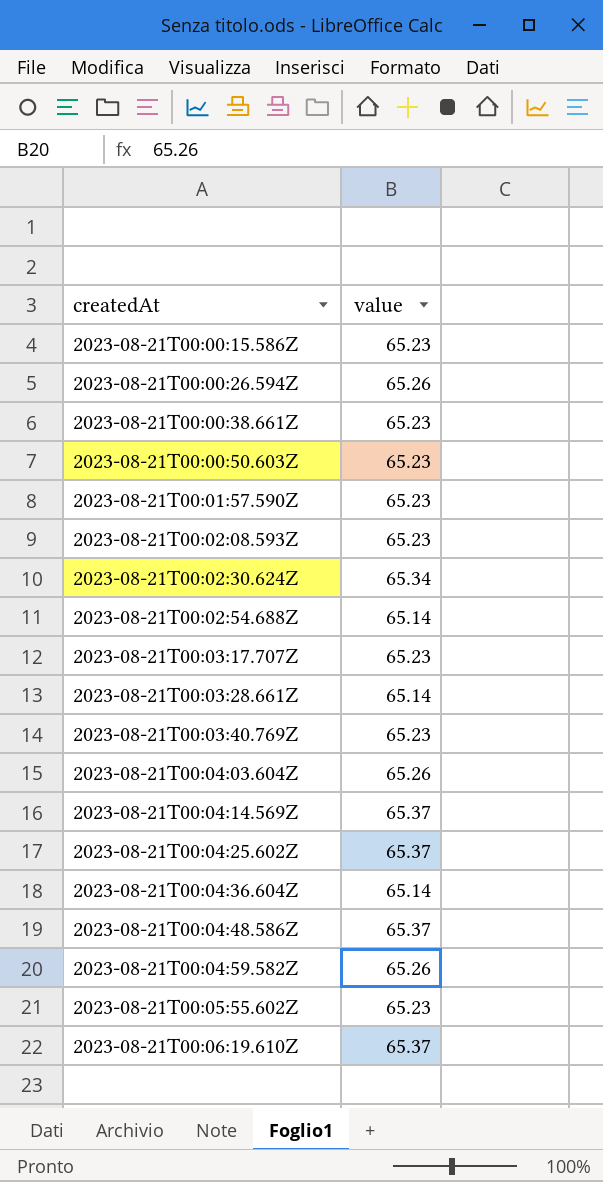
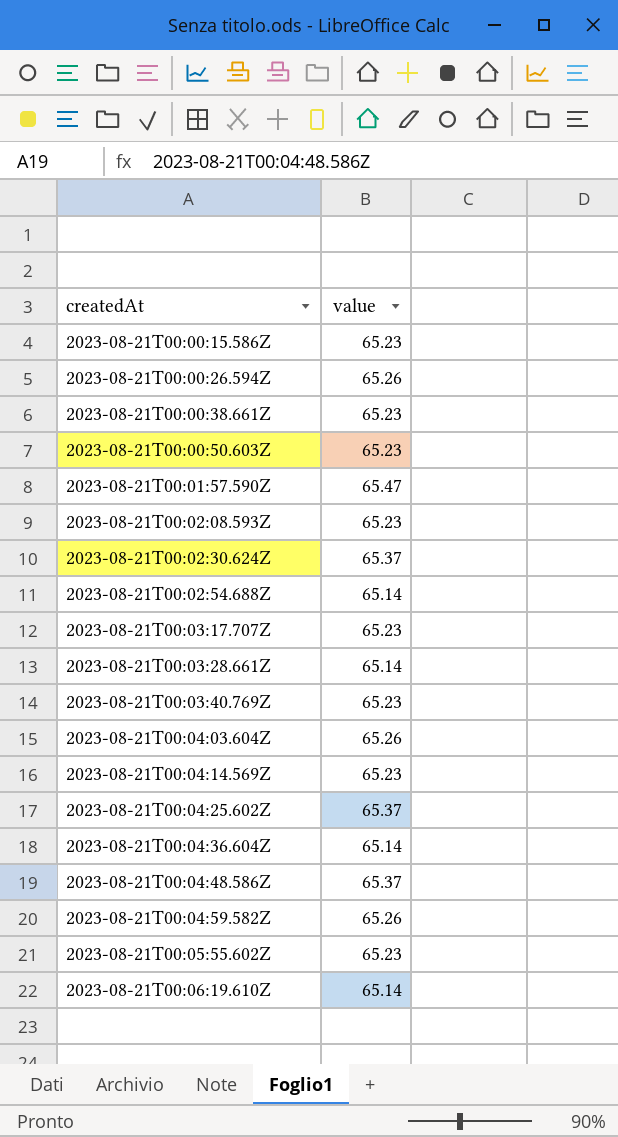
2023-08-21T00:01:57.590Z | value: 65.23 -> 65.47
2023-08-21T00:02:30.624Z | value: 65.34 -> 65.37
2023-08-21T00:04:14.569Z | value: 65.37 -> 65.23
2023-08-21T00:06:19.610Z | value: 65.37 -> 65.14

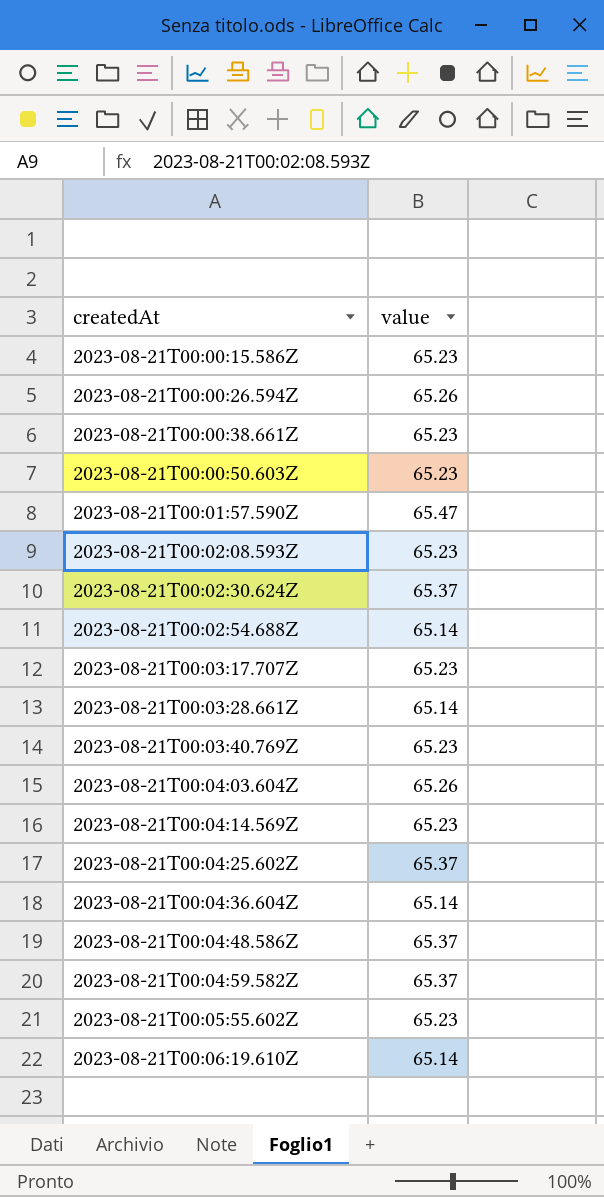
2023-08-21T00:04:59.582Z | value: 65.26 -> 65.37

